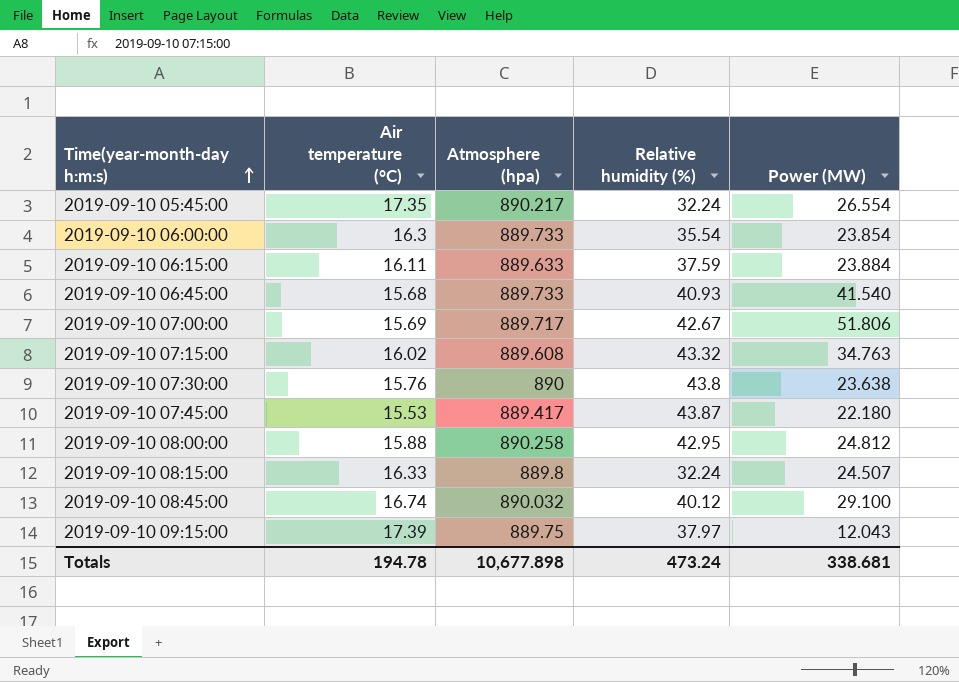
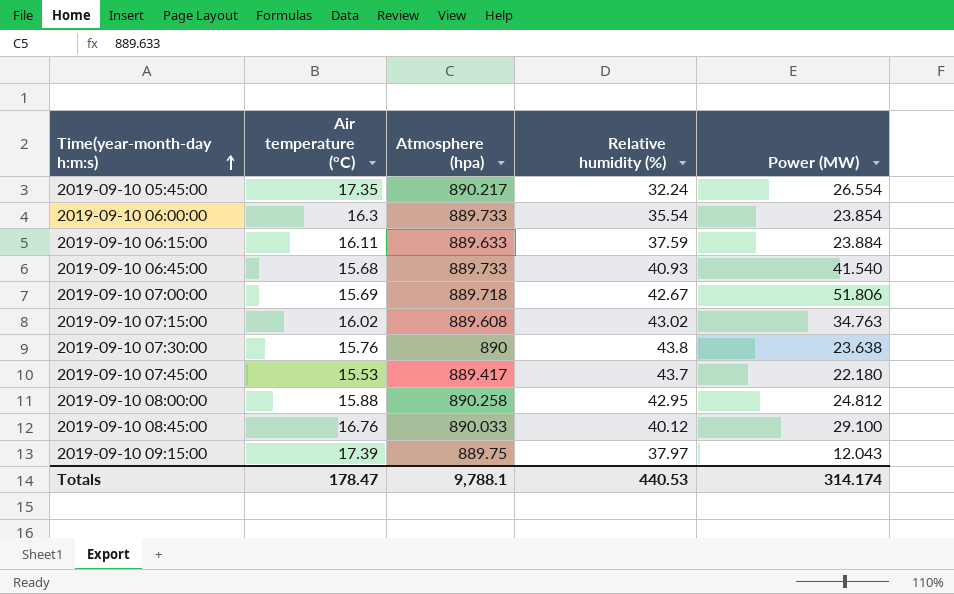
row 2019-09-10 08:15:00: 16.33 | 889.8 | 32.24 | 24.507 -> none
2019-09-10 07:00:00 | Atmosphere (hpa): 889.717 -> 889.718
2019-09-10 07:15:00 | Relative humidity (%): 43.32 -> 43.02
2019-09-10 07:45:00 | Relative humidity (%): 43.87 -> 43.7
2019-09-10 08:45:00 | Air temperature (°C): 16.74 -> 16.76
2019-09-10 08:45:00 | Atmosphere (hpa): 890.032 -> 890.033
Totals | Air temperature (°C): 194.78 -> 178.47
Totals | Atmosphere (hpa): 10,677.898 -> 9,788.1
Totals | Relative humidity (%): 473.24 -> 440.53
Totals | Power (MW): 338.681 -> 314.174

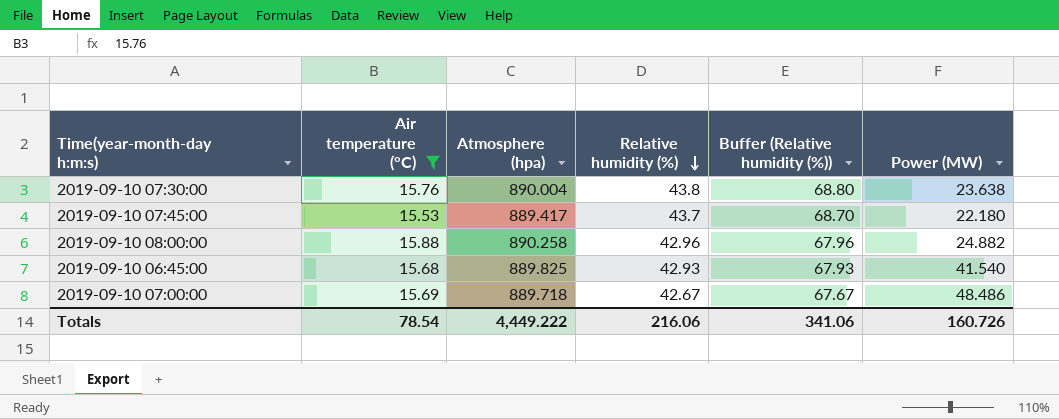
filter: none -> Air temperature (°C) <= 15.88
row order: Time(year-month-day h:m:s) ascending -> Relative humidity (%) descending
column Buffer (Relative humidity (%)) | formula: none -> [Relative humidity (%)] + 25
2019-09-10 07:30:00 | Atmosphere (hpa): 890 -> 890.004
2019-09-10 08:00:00 | Relative humidity (%): 42.95 -> 42.96
2019-09-10 08:00:00 | Power (MW): 24.812 -> 24.882
2019-09-10 06:45:00 | Atmosphere (hpa): 889.733 -> 889.825
2019-09-10 06:45:00 | Relative humidity (%): 40.93 -> 42.93
2019-09-10 07:00:00 | Power (MW): 51.806 -> 48.486
Totals | Air temperature (°C): 178.47 -> 78.54
Totals | Atmosphere (hpa): 9,788.1 -> 4,449.222
Totals | Relative humidity (%): 440.53 -> 216.06
Totals | Power (MW): 314.174 -> 160.726

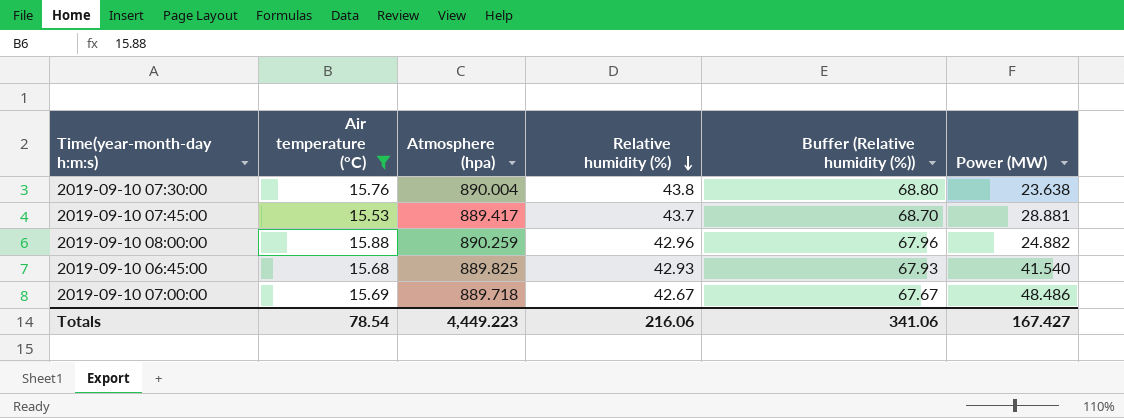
2019-09-10 07:45:00 | Power (MW): 22.180 -> 28.881
2019-09-10 08:00:00 | Atmosphere (hpa): 890.258 -> 890.259
Totals | Atmosphere (hpa): 4,449.222 -> 4,449.223
Totals | Power (MW): 160.726 -> 167.427

